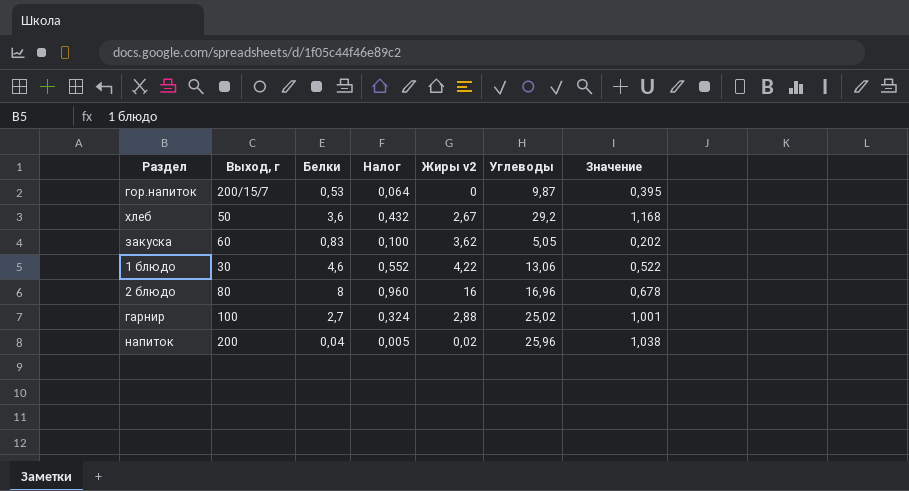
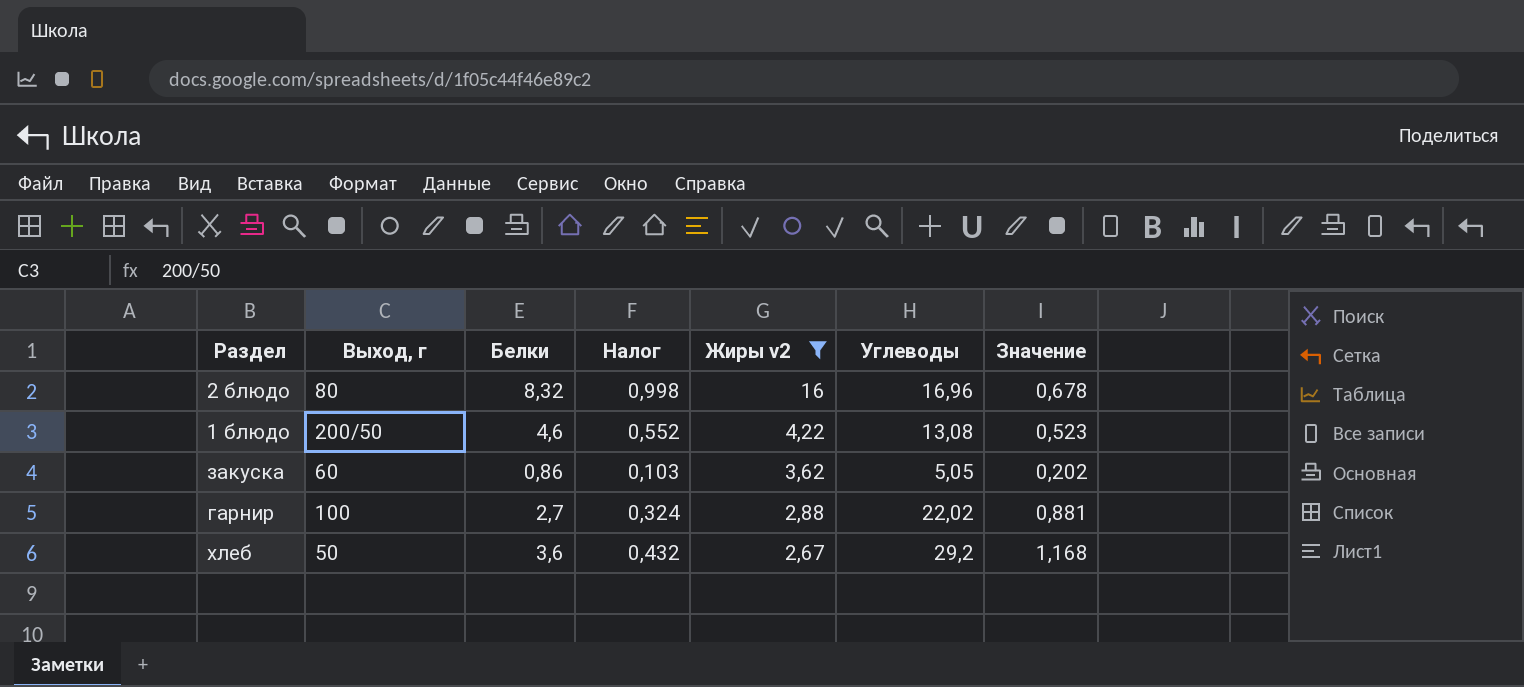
filter: none -> Жиры v2 >= 2,67
row order: none -> Жиры v2 descending
2 блюдо | Белки: 8 -> 8,32
2 блюдо | Налог: 0,960 -> 0,998
1 блюдо | Выход, г: 30 -> 200/50
1 блюдо | Углеводы: 13,06 -> 13,08
1 блюдо | Значение: 0,522 -> 0,523
закуска | Белки: 0,83 -> 0,86
закуска | Налог: 0,100 -> 0,103
гарнир | Углеводы: 25,02 -> 22,02
гарнир | Значение: 1,001 -> 0,881

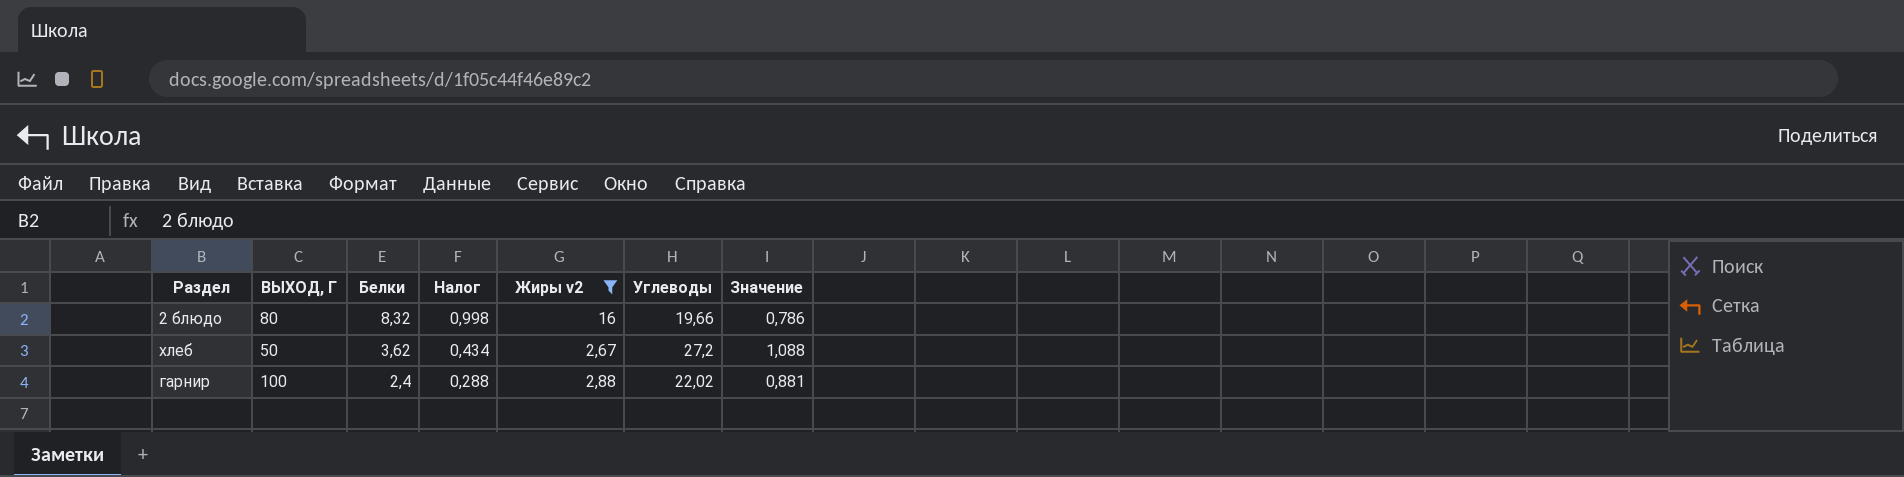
row order: Жиры v2 descending -> Белки descending
column name: Выход, г -> ВЫХОД, Г
row 1 блюдо: 200/50 | 4,6 | 0,552 | 4,22 | 13,08 | 0,523 -> none
row закуска: 60 | 0,86 | 0,103 | 3,62 | 5,05 | 0,202 -> none
2 блюдо | Углеводы: 16,96 -> 19,66
2 блюдо | Значение: 0,678 -> 0,786
хлеб | Белки: 3,6 -> 3,62
хлеб | Налог: 0,432 -> 0,434
хлеб | Углеводы: 29,2 -> 27,2
хлеб | Значение: 1,168 -> 1,088
гарнир | Белки: 2,7 -> 2,4
гарнир | Налог: 0,324 -> 0,288

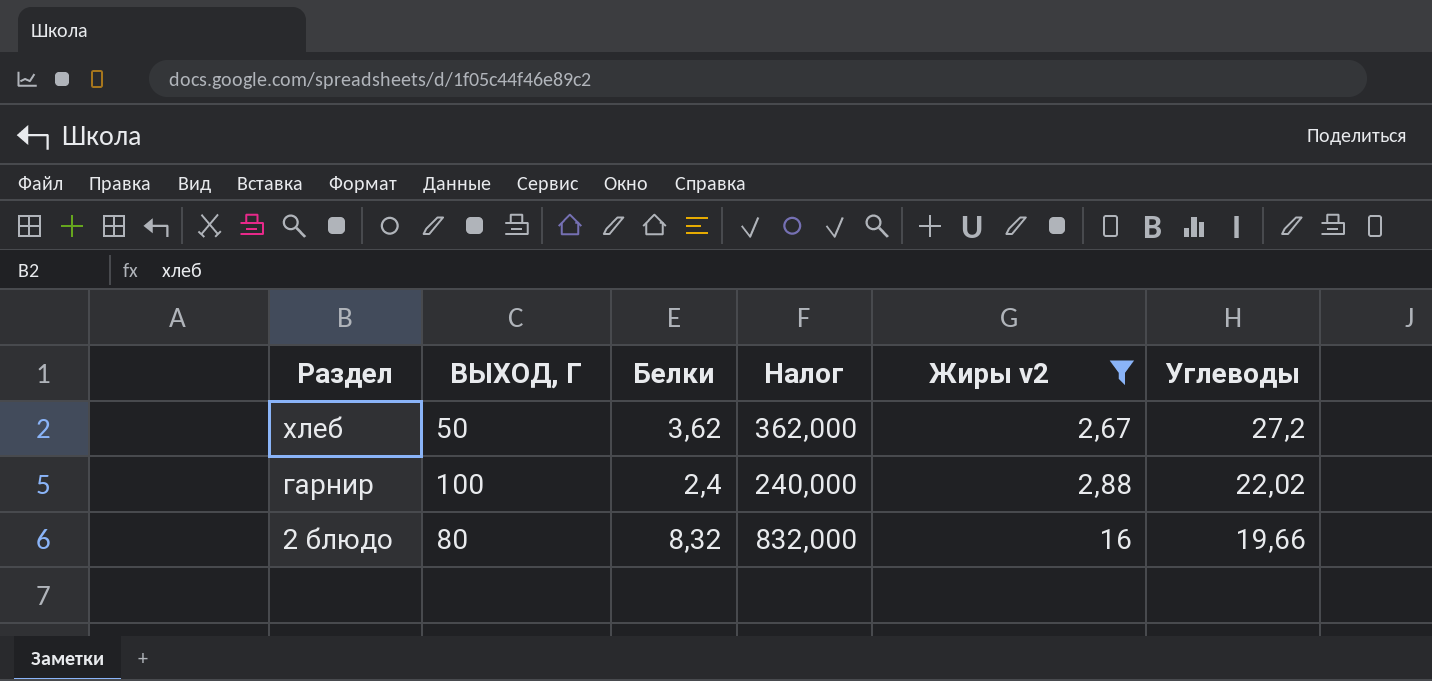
row order: Белки descending -> Раздел descending
column Значение | formula: [Углеводы] * 0,04 -> none
column Налог | formula: [Белки] * 0,12 -> [Белки] * 100

